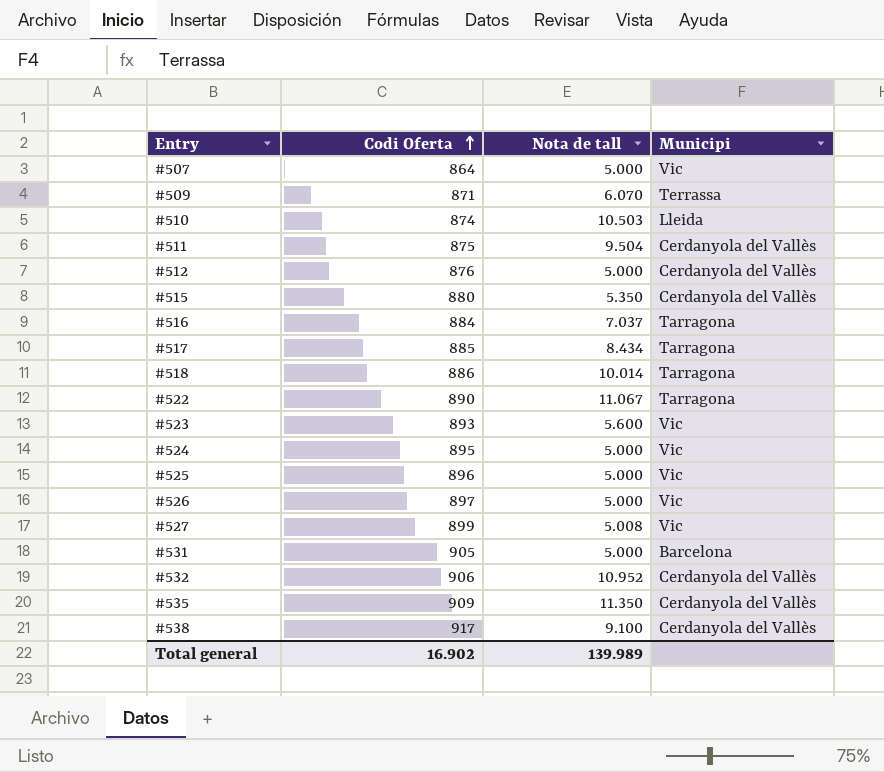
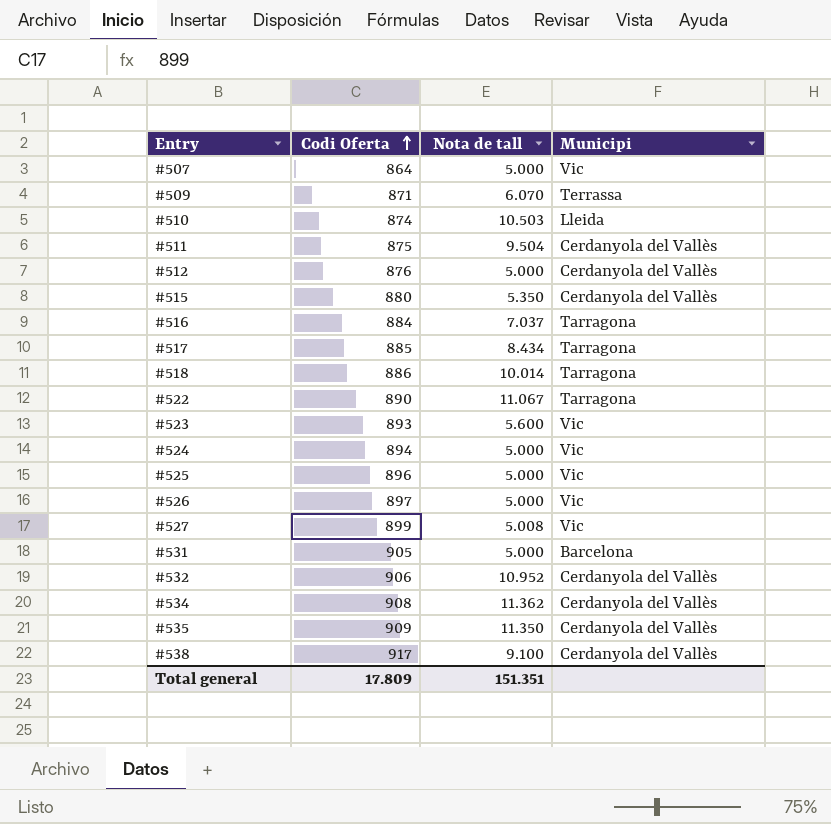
#524 | Codi Oferta: 895 -> 894
row #534: none -> 908 | 11.362 | Cerdanyola del Vallès
Total general | Codi Oferta: 16.902 -> 17.809
Total general | Nota de tall: 139.989 -> 151.351

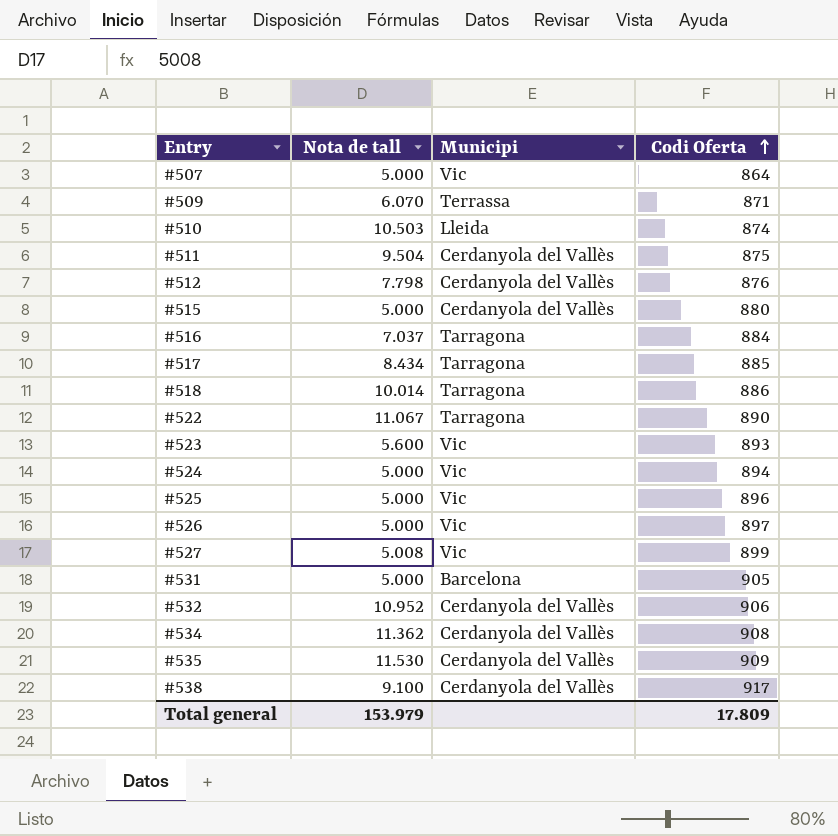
column Codi Oferta | position: 2 -> 4
#512 | Nota de tall: 5.000 -> 7.798
#515 | Nota de tall: 5.350 -> 5.000
#535 | Nota de tall: 11.350 -> 11.530
Total general | Nota de tall: 151.351 -> 153.979

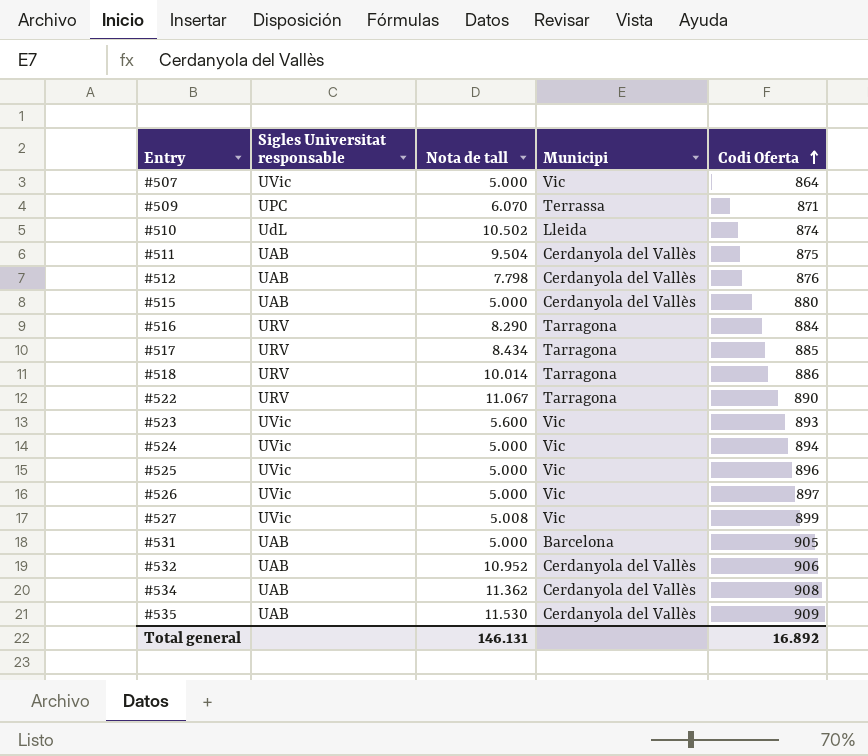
column Sigles Universitat responsable | position: none -> 2
row #538: 9.100 | Cerdanyola del Vallès | 917 -> none
#510 | Nota de tall: 10.503 -> 10.502
#516 | Nota de tall: 7.037 -> 8.290
Total general | Nota de tall: 153.979 -> 146.131
Total general | Codi Oferta: 17.809 -> 16.892

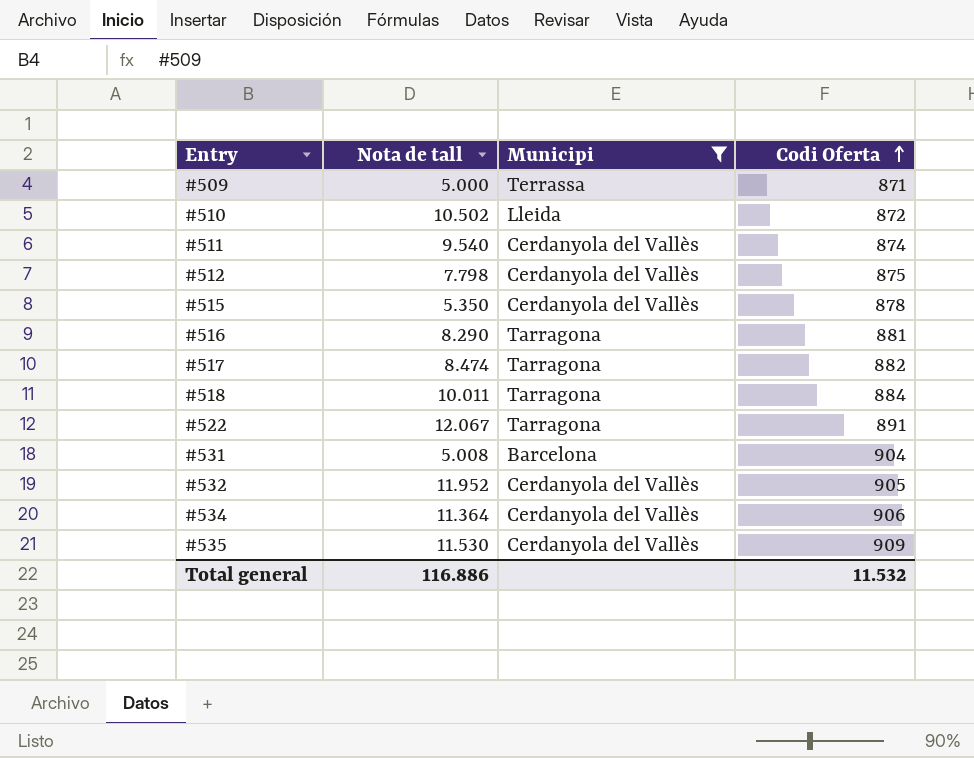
filter: none -> Municipi != Vic
column Sigles Universitat responsable | position: 2 -> none
#509 | Nota de tall: 6.070 -> 5.000
#510 | Codi Oferta: 874 -> 872
#511 | Nota de tall: 9.504 -> 9.540
#511 | Codi Oferta: 875 -> 874
#512 | Codi Oferta: 876 -> 875
#515 | Nota de tall: 5.000 -> 5.350
#515 | Codi Oferta: 880 -> 878
#516 | Codi Oferta: 884 -> 881
#517 | Nota de tall: 8.434 -> 8.474
#517 | Codi Oferta: 885 -> 882
#518 | Nota de tall: 10.014 -> 10.011
#518 | Codi Oferta: 886 -> 884
#522 | Nota de tall: 11.067 -> 12.067
#522 | Codi Oferta: 890 -> 891
#531 | Nota de tall: 5.000 -> 5.008
#531 | Codi Oferta: 905 -> 904
#532 | Nota de tall: 10.952 -> 11.952
#532 | Codi Oferta: 906 -> 905
#534 | Nota de tall: 11.362 -> 11.364
#534 | Codi Oferta: 908 -> 906
Total general | Nota de tall: 146.131 -> 116.886
Total general | Codi Oferta: 16.892 -> 11.532

